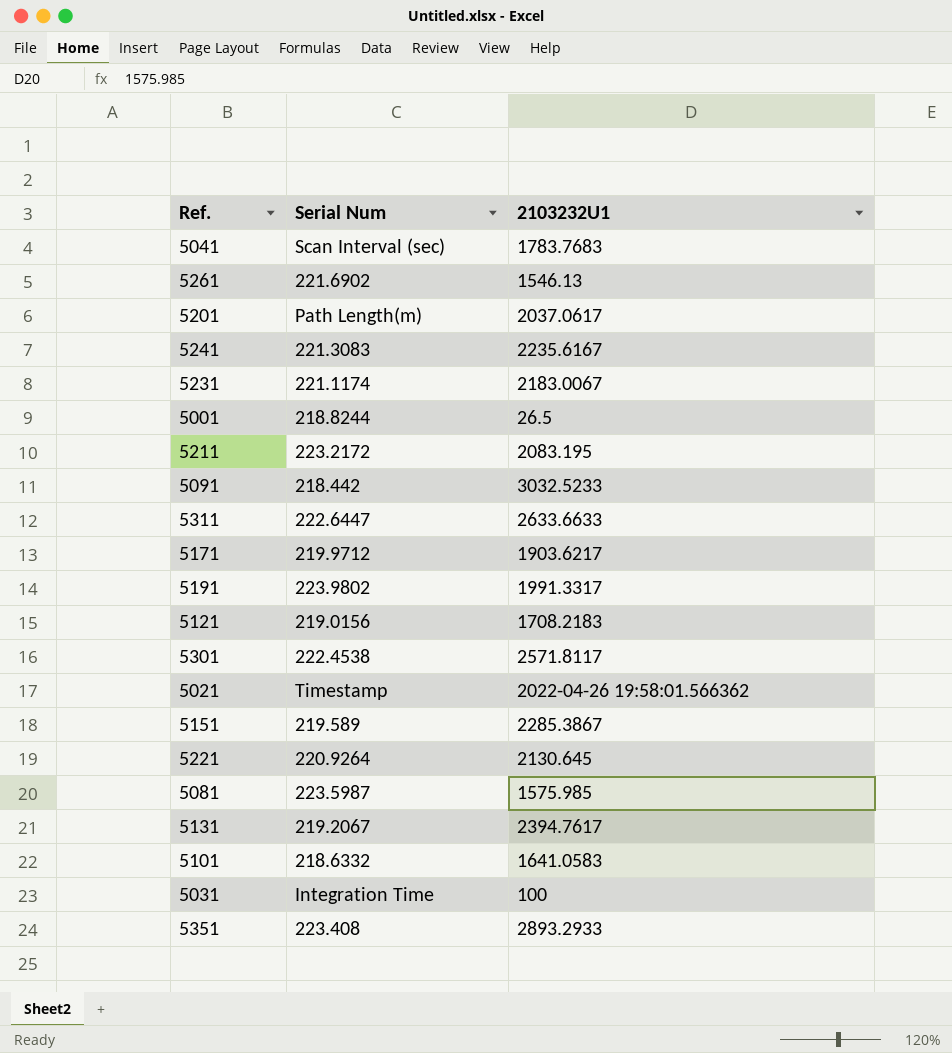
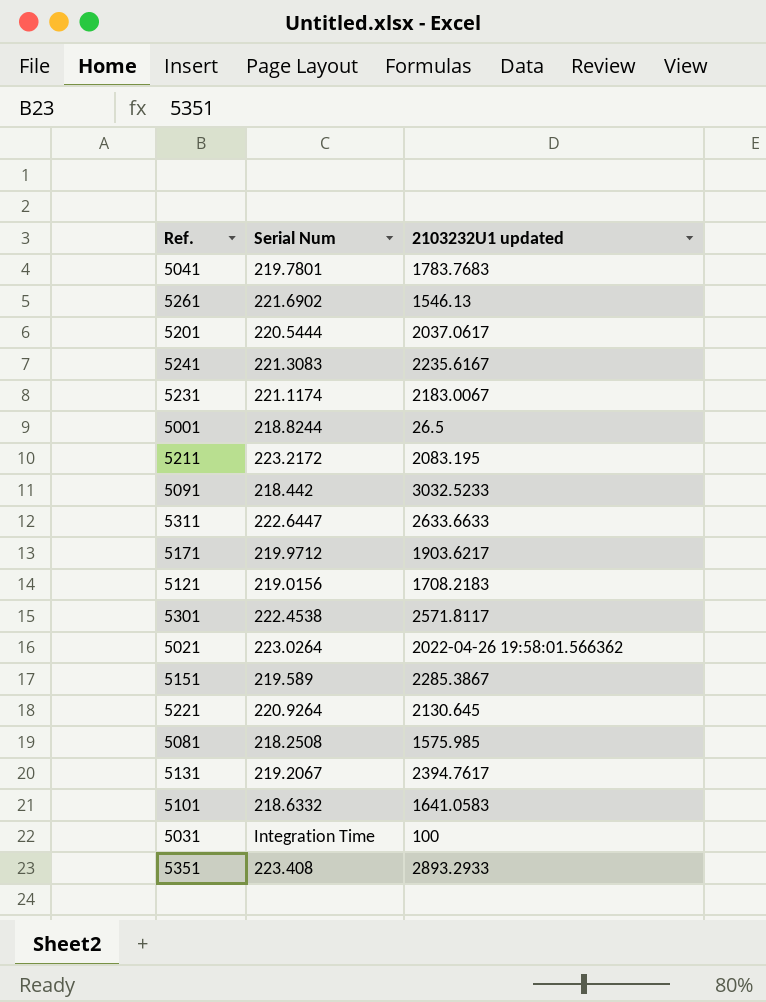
column name: 2103232U1 -> 2103232U1 updated
row 5191: 223.9802 | 1991.3317 -> none
5041 | Serial Num: Scan Interval (sec) -> 219.7801
5201 | Serial Num: Path Length(m) -> 220.5444
5021 | Serial Num: Timestamp -> 223.0264
5081 | Serial Num: 223.5987 -> 218.2508

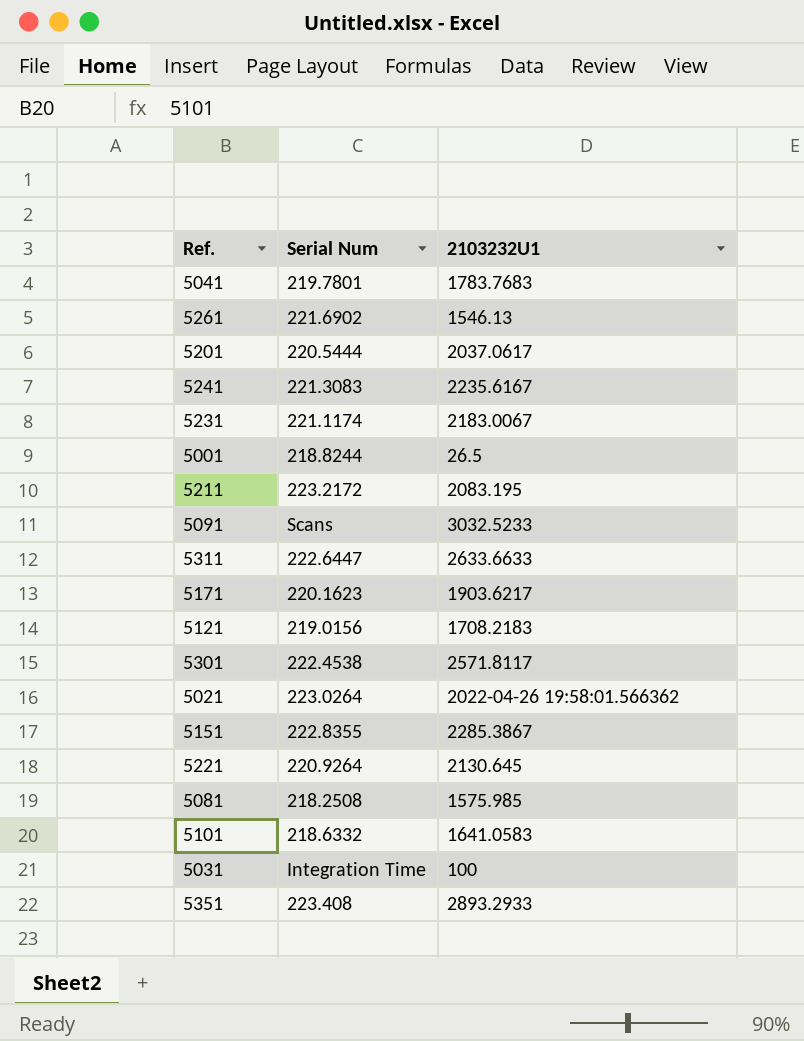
column name: 2103232U1 updated -> 2103232U1
row 5131: 219.2067 | 2394.7617 -> none
5091 | Serial Num: 218.442 -> Scans
5171 | Serial Num: 219.9712 -> 220.1623
5151 | Serial Num: 219.589 -> 222.8355

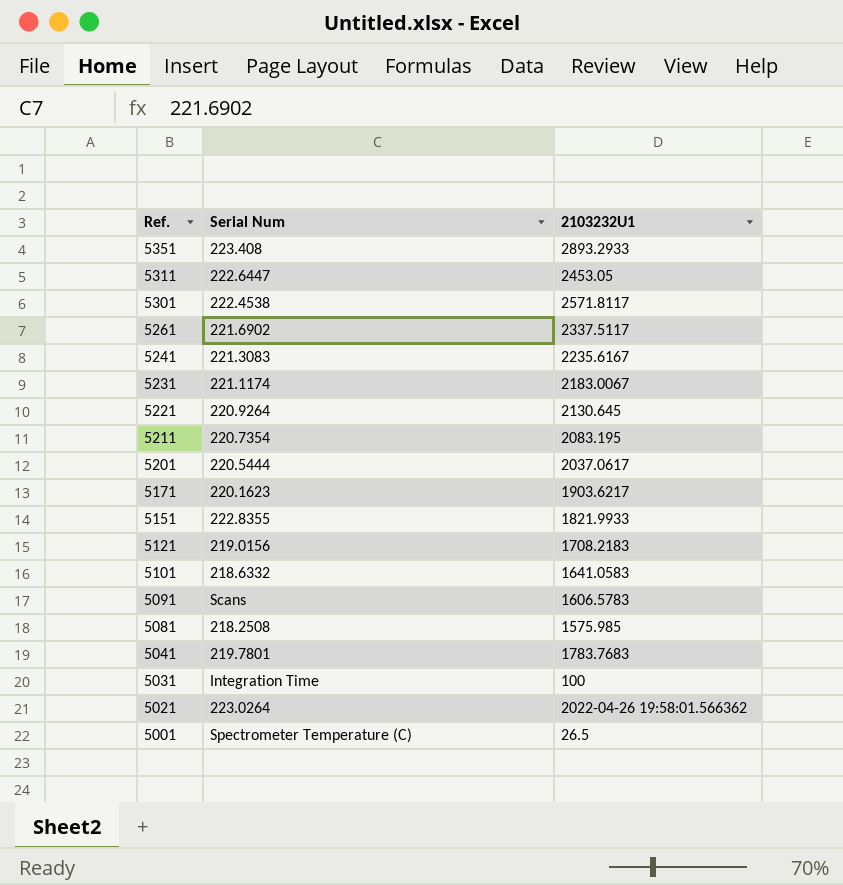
row order: none -> Ref. descending
5311 | 2103232U1: 2633.6633 -> 2453.05
5261 | 2103232U1: 1546.13 -> 2337.5117
5211 | Serial Num: 223.2172 -> 220.7354
5151 | 2103232U1: 2285.3867 -> 1821.9933
5091 | 2103232U1: 3032.5233 -> 1606.5783
5001 | Serial Num: 218.8244 -> Spectrometer Temperature (C)

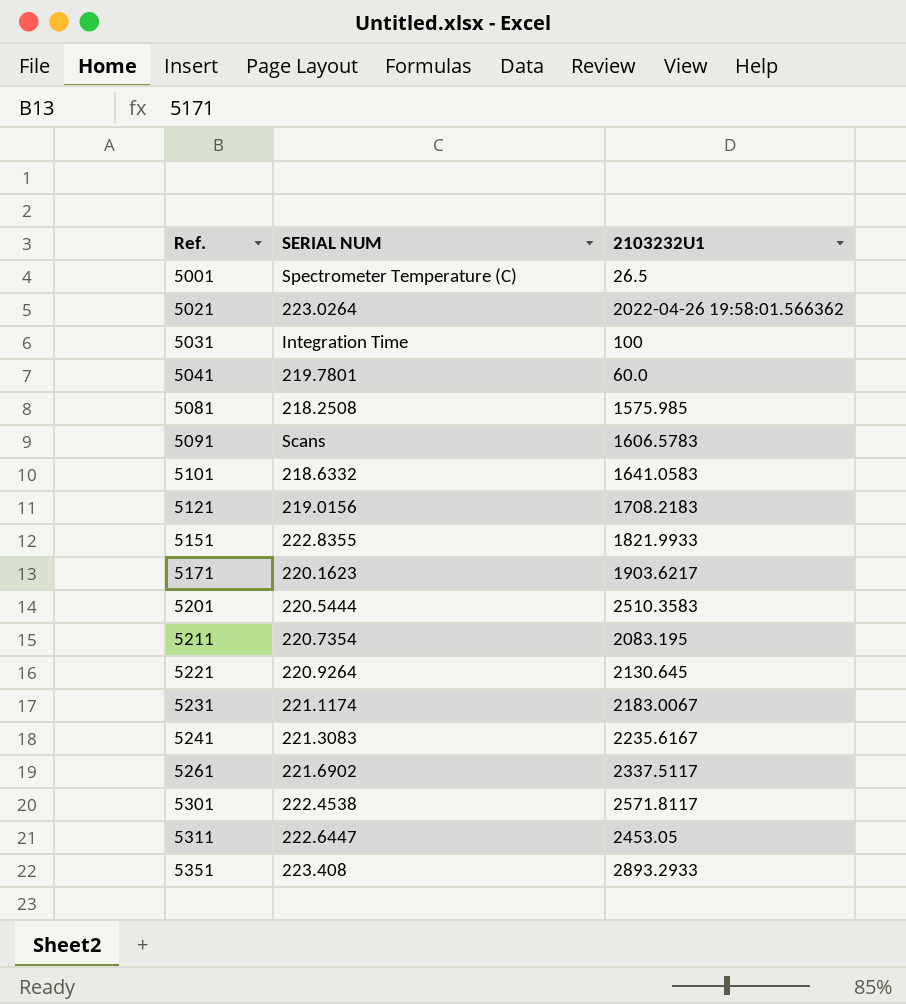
row order: Ref. descending -> Ref. ascending
column name: Serial Num -> SERIAL NUM
5041 | 2103232U1: 1783.7683 -> 60.0
5201 | 2103232U1: 2037.0617 -> 2510.3583

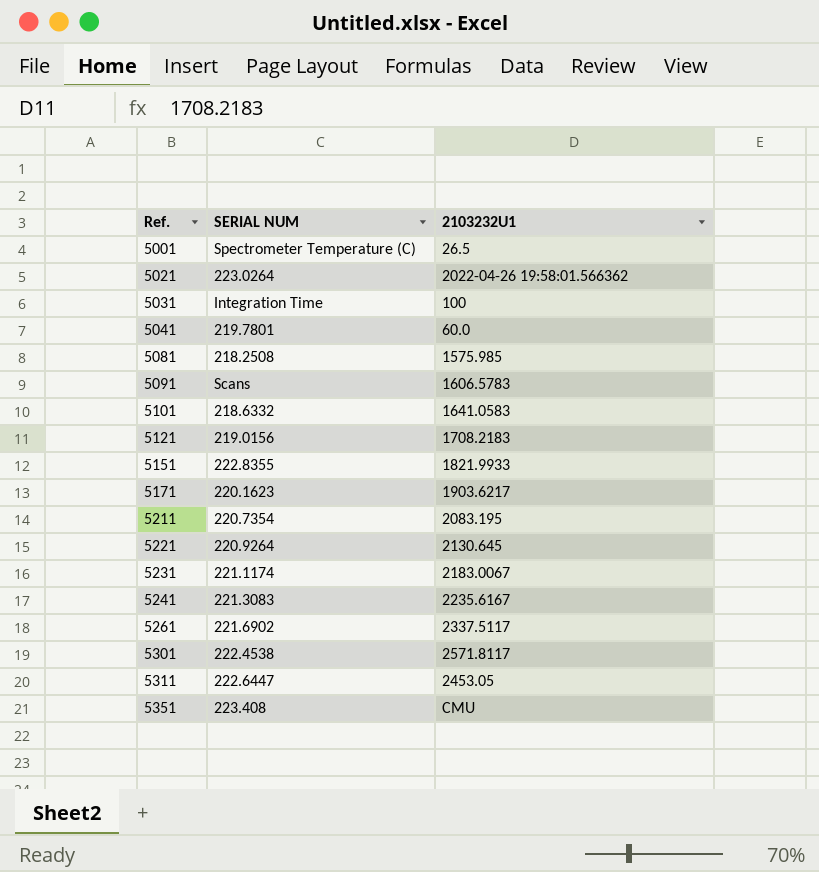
row 5201: 220.5444 | 2510.3583 -> none
5351 | 2103232U1: 2893.2933 -> CMU

